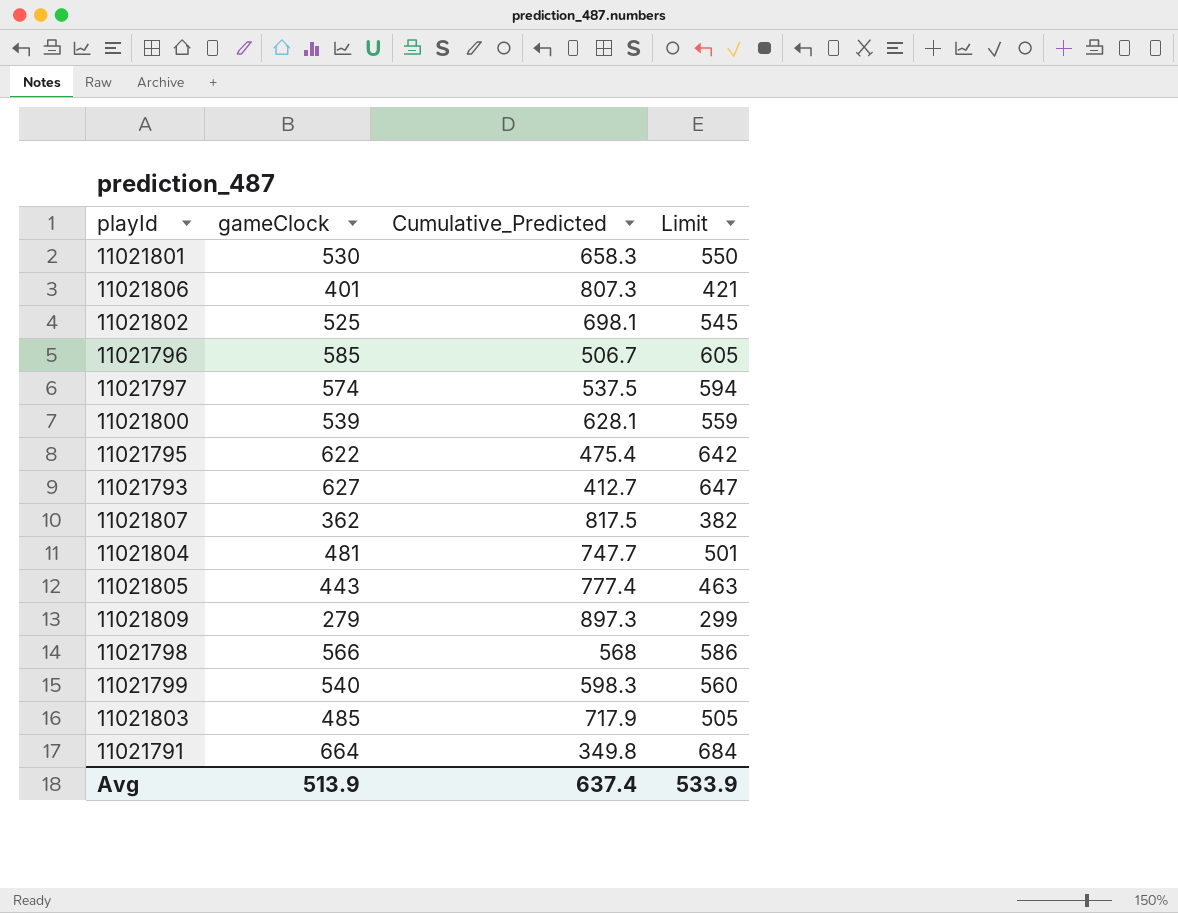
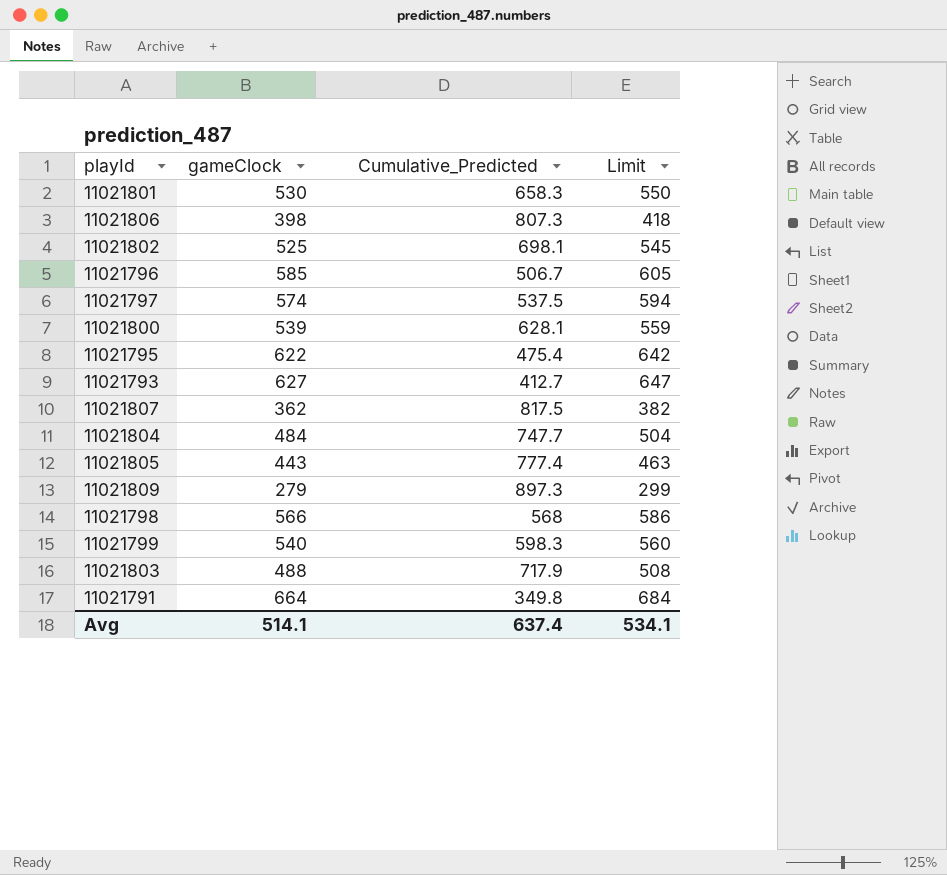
11021806 | gameClock: 401 -> 398
11021806 | Limit: 421 -> 418
11021804 | gameClock: 481 -> 484
11021804 | Limit: 501 -> 504
11021803 | gameClock: 485 -> 488
11021803 | Limit: 505 -> 508
Avg | gameClock: 513.9 -> 514.1
Avg | Limit: 533.9 -> 534.1

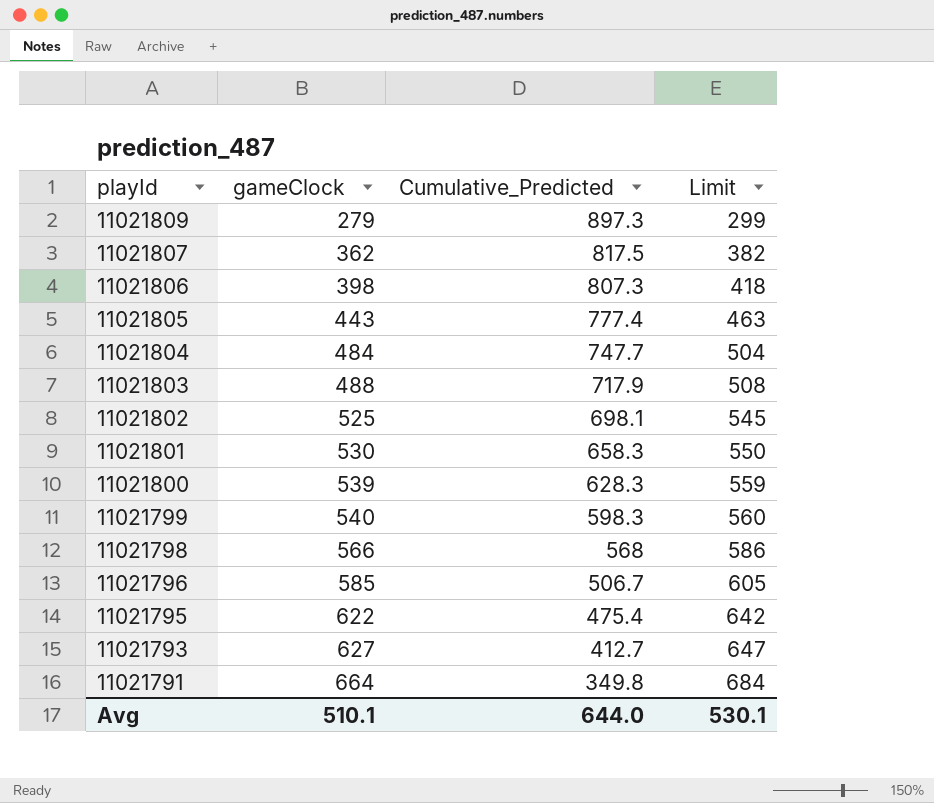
row order: none -> playId descending
row 11021797: 574 | 537.5 | 594 -> none
11021800 | Cumulative_Predicted: 628.1 -> 628.3
Avg | gameClock: 514.1 -> 510.1
Avg | Cumulative_Predicted: 637.4 -> 644.0
Avg | Limit: 534.1 -> 530.1

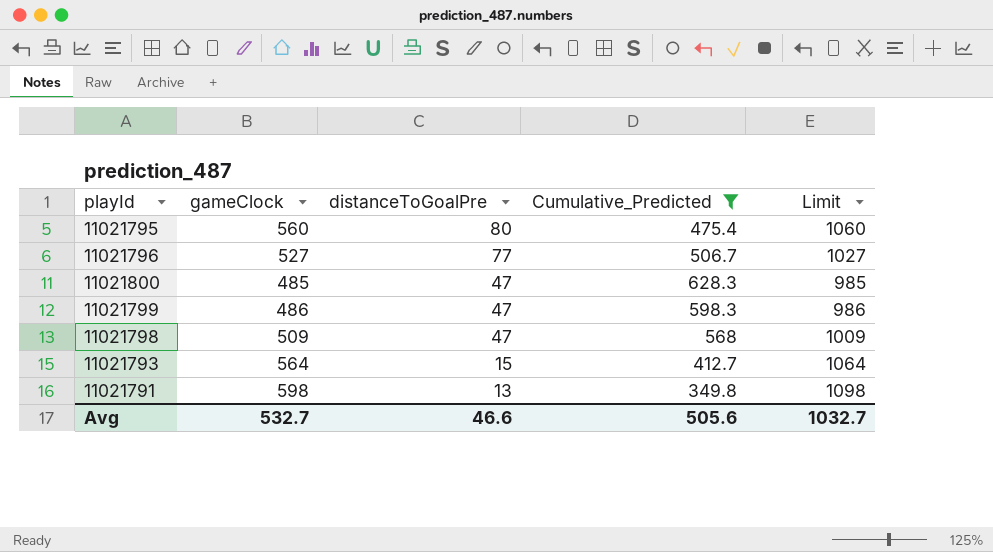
filter: none -> Cumulative_Predicted <= 628.3
row order: playId descending -> distanceToGoalPre descending
column distanceToGoalPre | position: none -> 3
column Limit | formula: [gameClock] + 20 -> [gameClock] + 500
11021795 | gameClock: 622 -> 560
11021796 | gameClock: 585 -> 527
11021800 | gameClock: 539 -> 485
11021799 | gameClock: 540 -> 486
11021798 | gameClock: 566 -> 509
11021793 | gameClock: 627 -> 564
11021791 | gameClock: 664 -> 598
Avg | gameClock: 510.1 -> 532.7
Avg | Cumulative_Predicted: 644.0 -> 505.6
Avg | Limit: 530.1 -> 1032.7

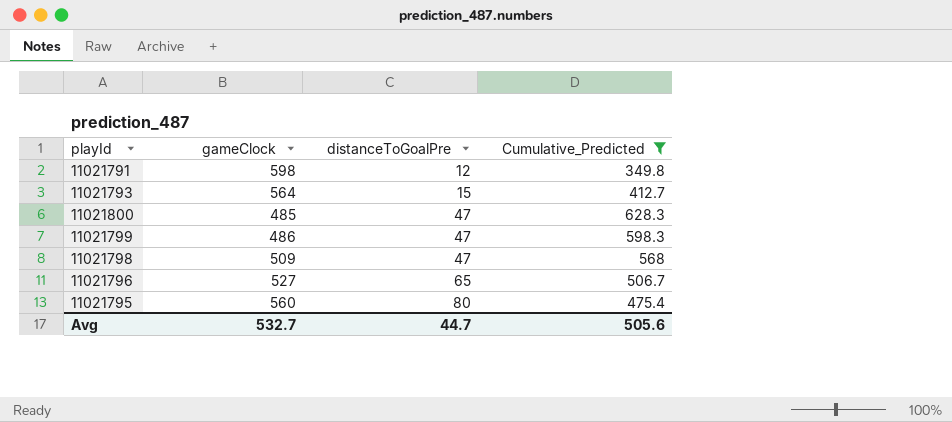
row order: distanceToGoalPre descending -> distanceToGoalPre ascending
column Limit | formula: [gameClock] + 500 -> none
11021791 | distanceToGoalPre: 13 -> 12
11021796 | distanceToGoalPre: 77 -> 65
Avg | distanceToGoalPre: 46.6 -> 44.7

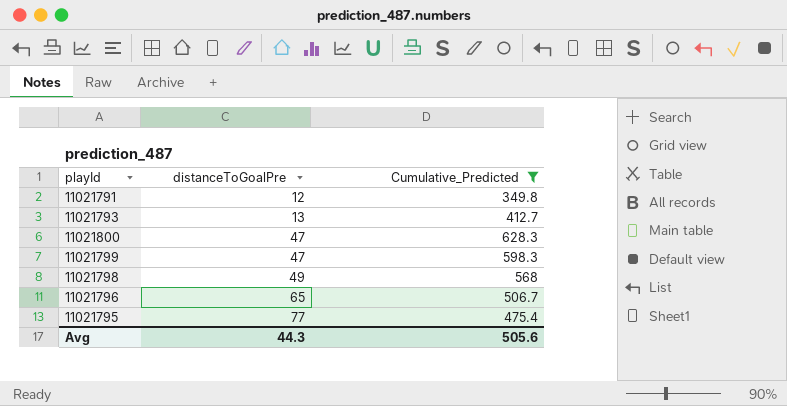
column gameClock | position: 2 -> none
11021793 | distanceToGoalPre: 15 -> 13
11021798 | distanceToGoalPre: 47 -> 49
11021795 | distanceToGoalPre: 80 -> 77
Avg | distanceToGoalPre: 44.7 -> 44.3

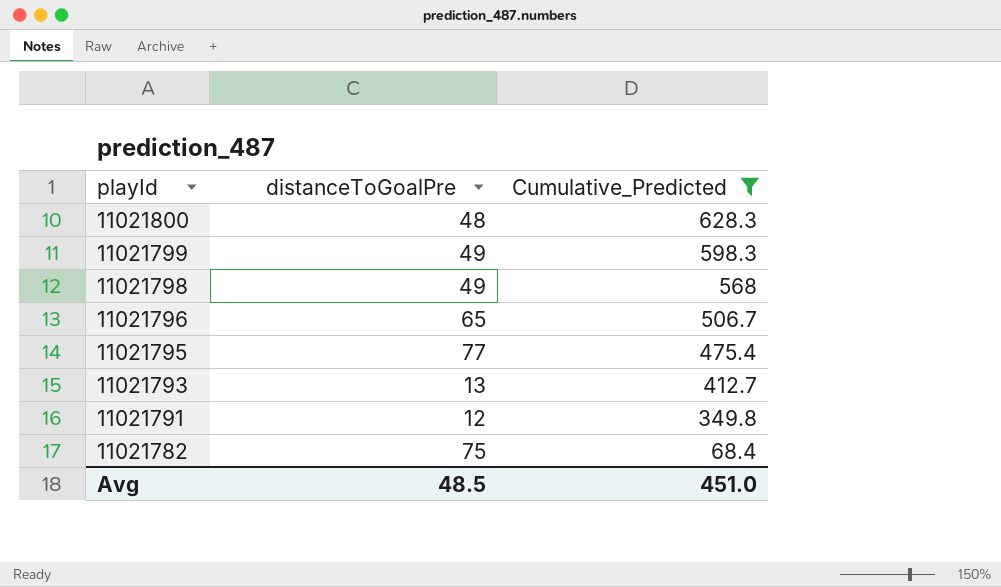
row order: distanceToGoalPre ascending -> playId descending
11021800 | distanceToGoalPre: 47 -> 48
11021799 | distanceToGoalPre: 47 -> 49
row 11021782: none -> 75 | 68.4
Avg | distanceToGoalPre: 44.3 -> 48.5
Avg | Cumulative_Predicted: 505.6 -> 451.0

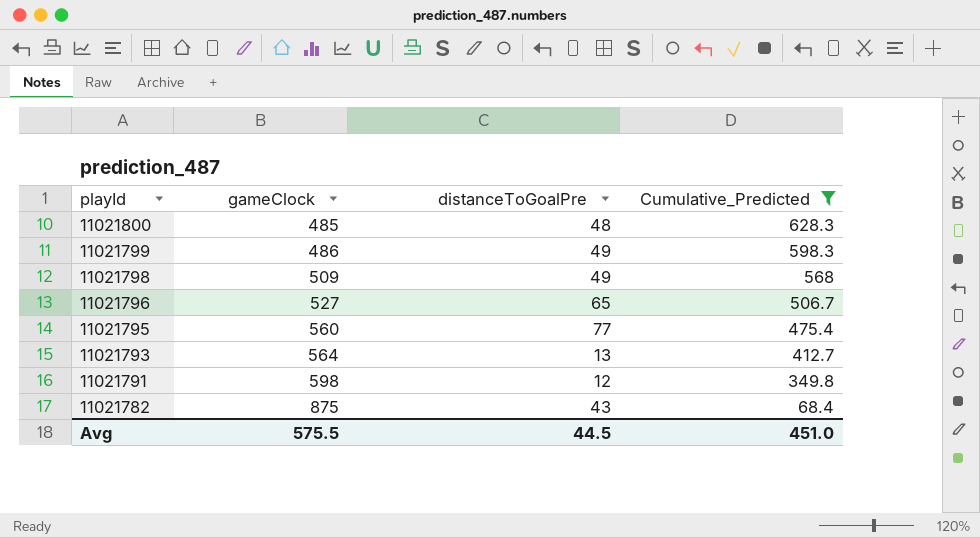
column gameClock | position: none -> 2
11021782 | distanceToGoalPre: 75 -> 43
Avg | distanceToGoalPre: 48.5 -> 44.5

